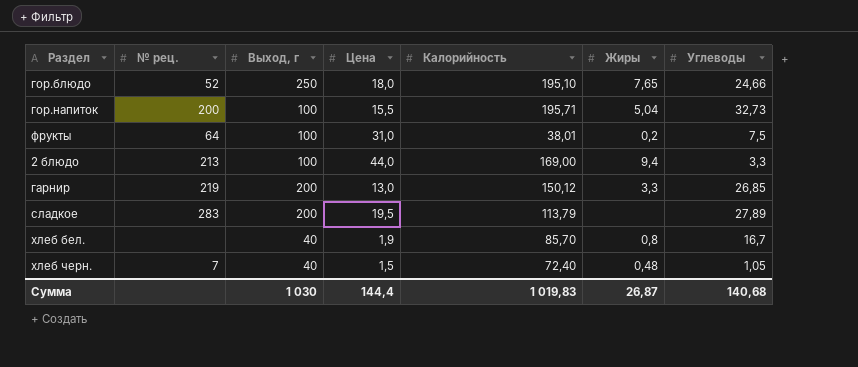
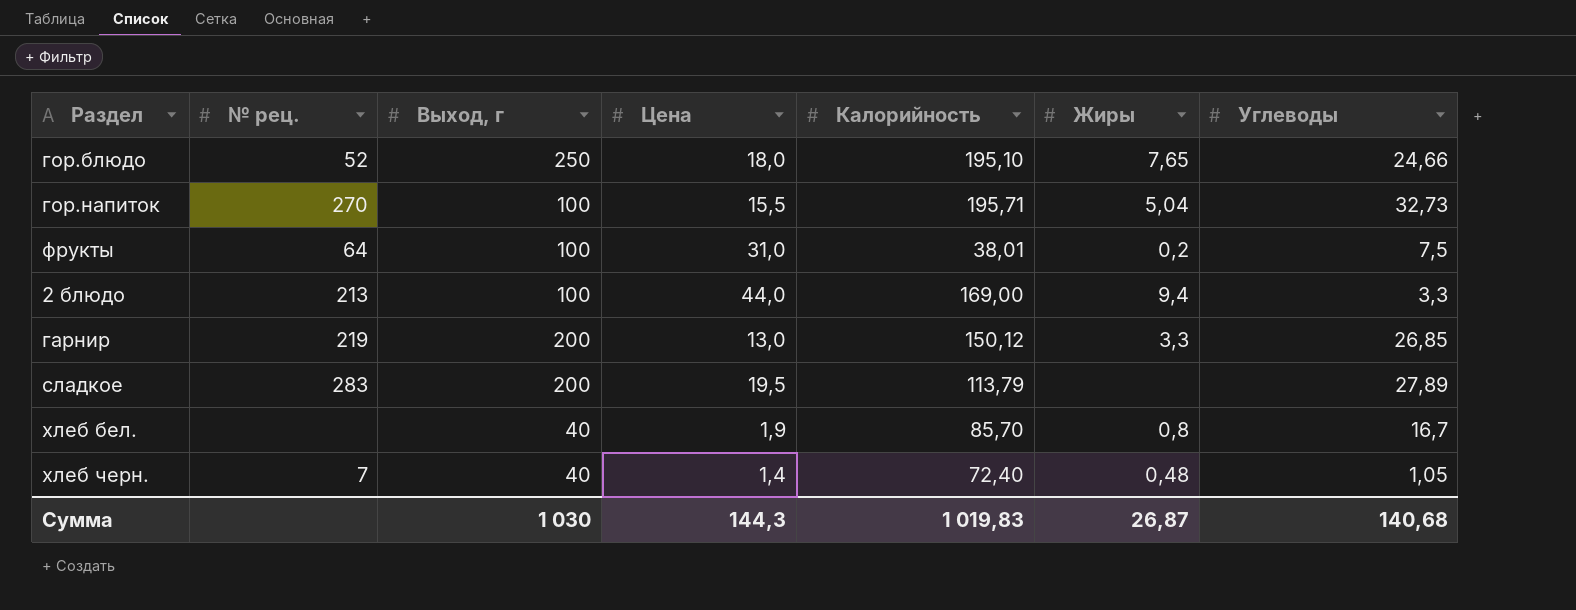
гор.напиток | № рец.: 200 -> 270
хлеб черн. | Цена: 1,5 -> 1,4
Сумма | Цена: 144,4 -> 144,3

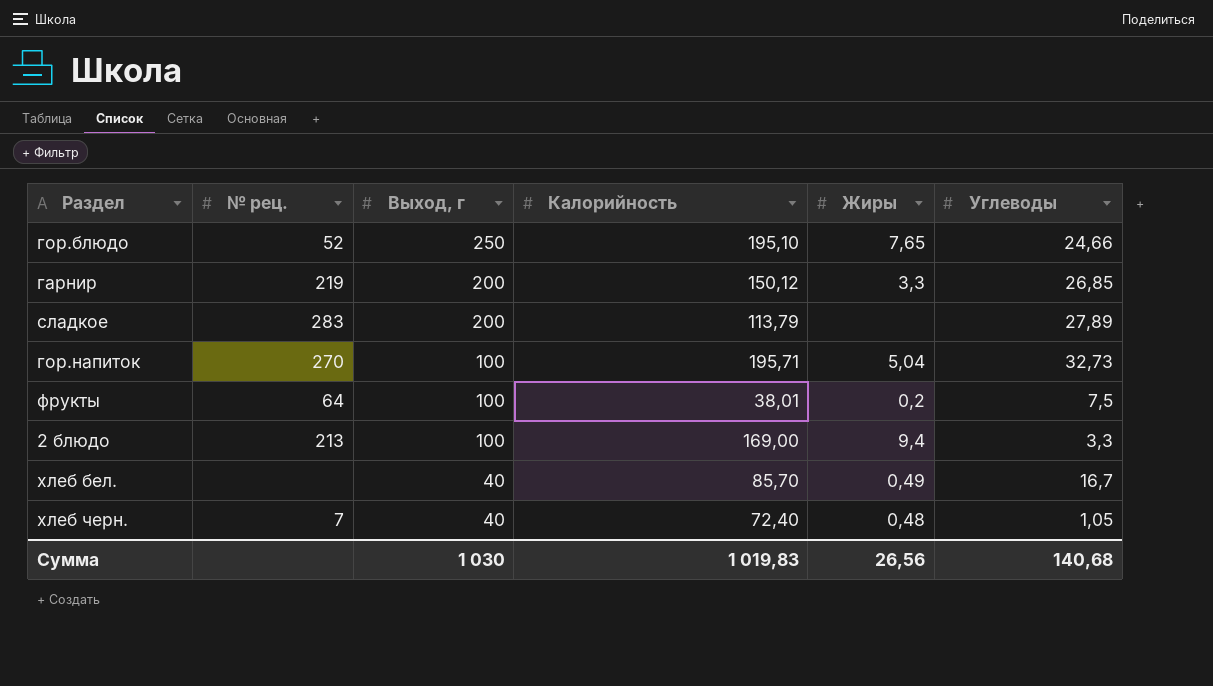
row order: none -> Выход, г descending
column Цена | position: 4 -> none
хлеб бел. | Жиры: 0,8 -> 0,49
Сумма | Жиры: 26,87 -> 26,56

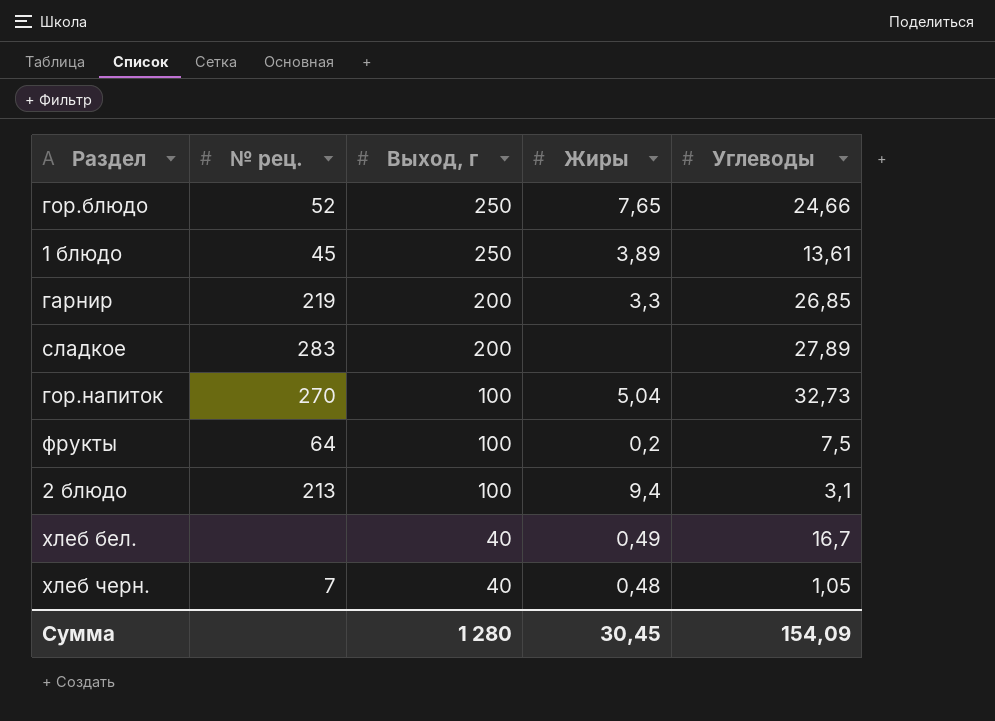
column Калорийность | position: 4 -> none
row 1 блюдо: none -> 45 | 250 | 3,89 | 13,61
2 блюдо | Углеводы: 3,3 -> 3,1
Сумма | Выход, г: 1 030 -> 1 280
Сумма | Жиры: 26,56 -> 30,45
Сумма | Углеводы: 140,68 -> 154,09

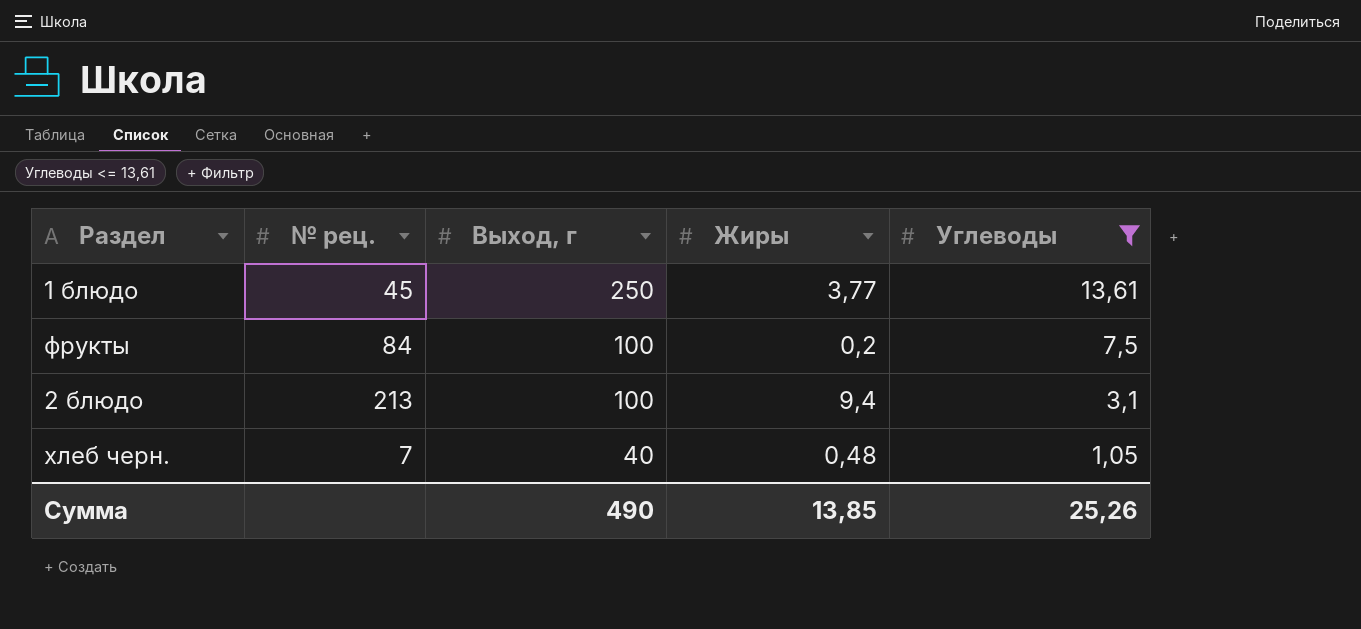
filter: none -> Углеводы <= 13,61
1 блюдо | Жиры: 3,89 -> 3,77
фрукты | № рец.: 64 -> 84
Сумма | Выход, г: 1 280 -> 490
Сумма | Жиры: 30,45 -> 13,85
Сумма | Углеводы: 154,09 -> 25,26

